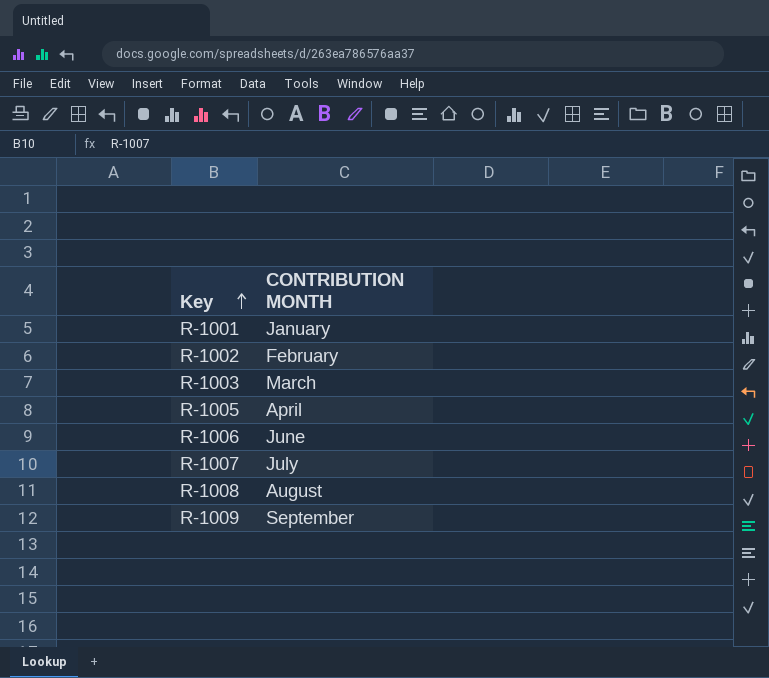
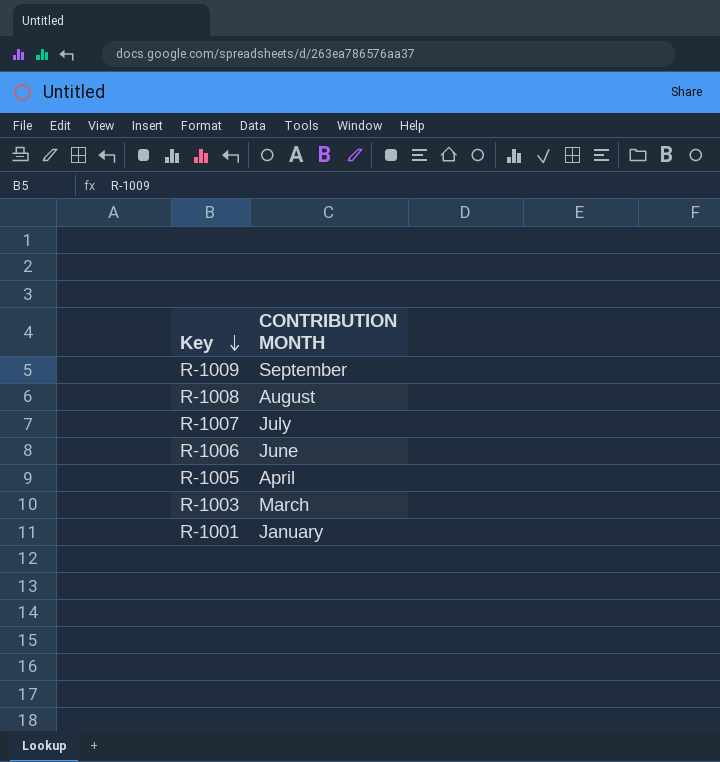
row order: Key ascending -> Key descending
row R-1002: February -> none

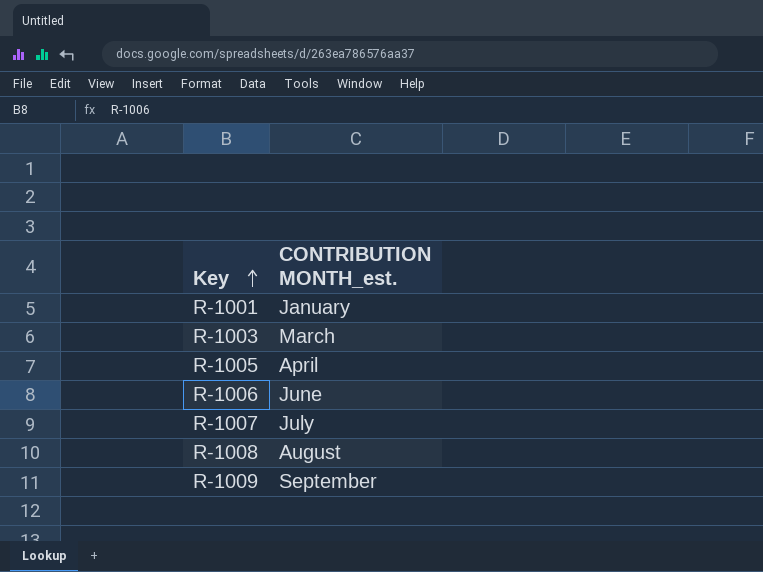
row order: Key descending -> Key ascending
column name: CONTRIBUTION MONTH -> CONTRIBUTION MONTH_est.

